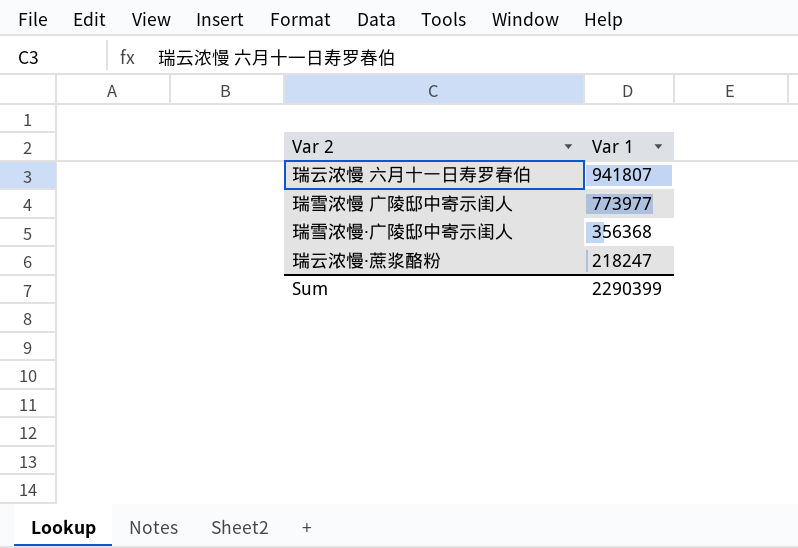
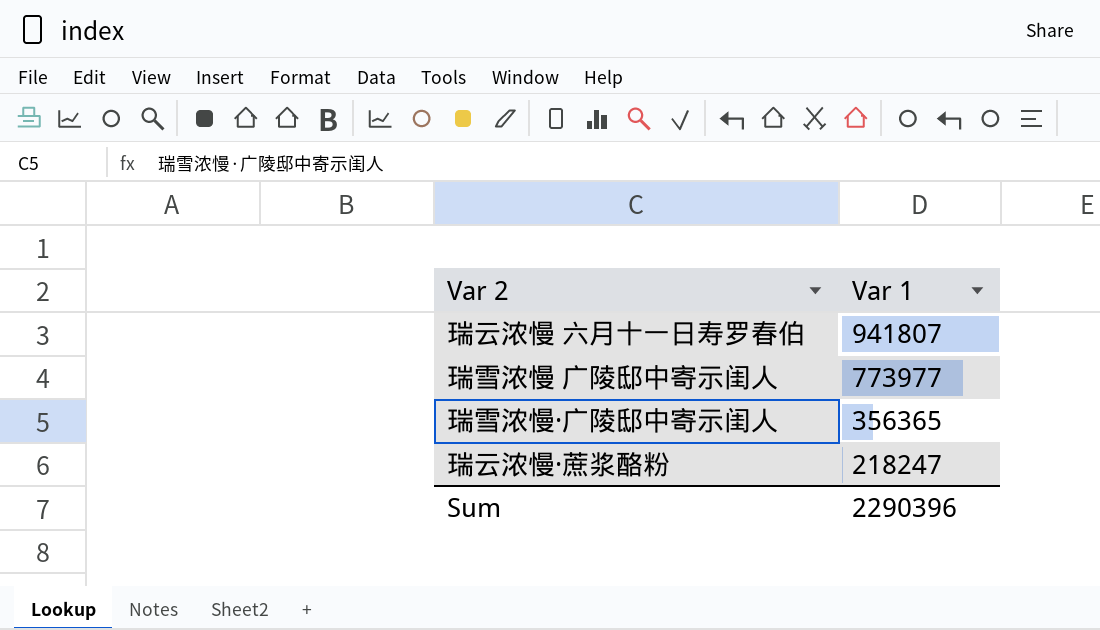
瑞雪浓慢·广陵邸中寄示闺人 | Var 1: 356368 -> 356365
Sum | Var 1: 2290399 -> 2290396

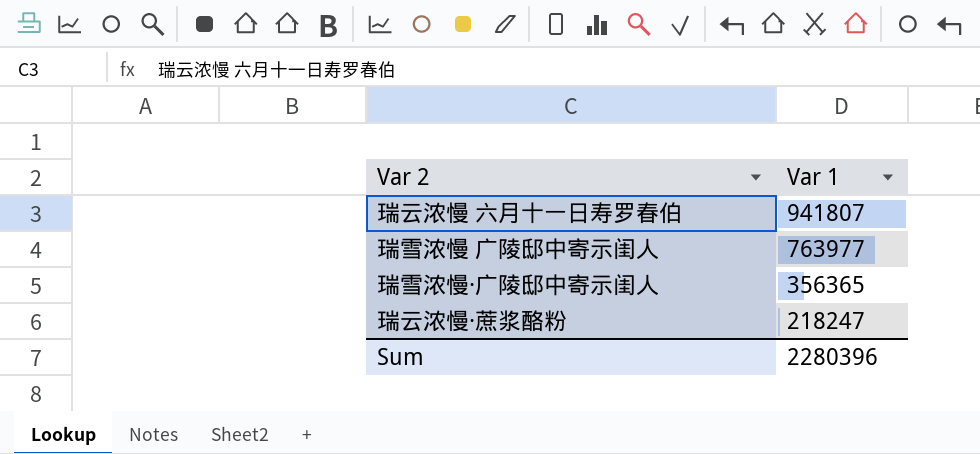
瑞雪浓慢 广陵邸中寄示闺人 | Var 1: 773977 -> 763977
Sum | Var 1: 2290396 -> 2280396

